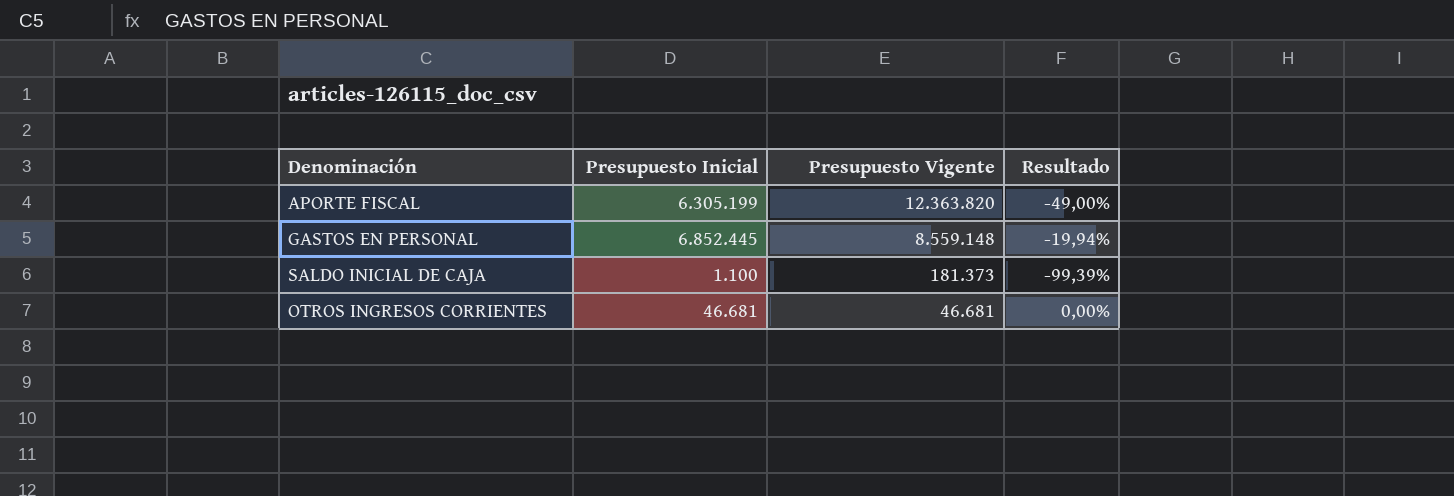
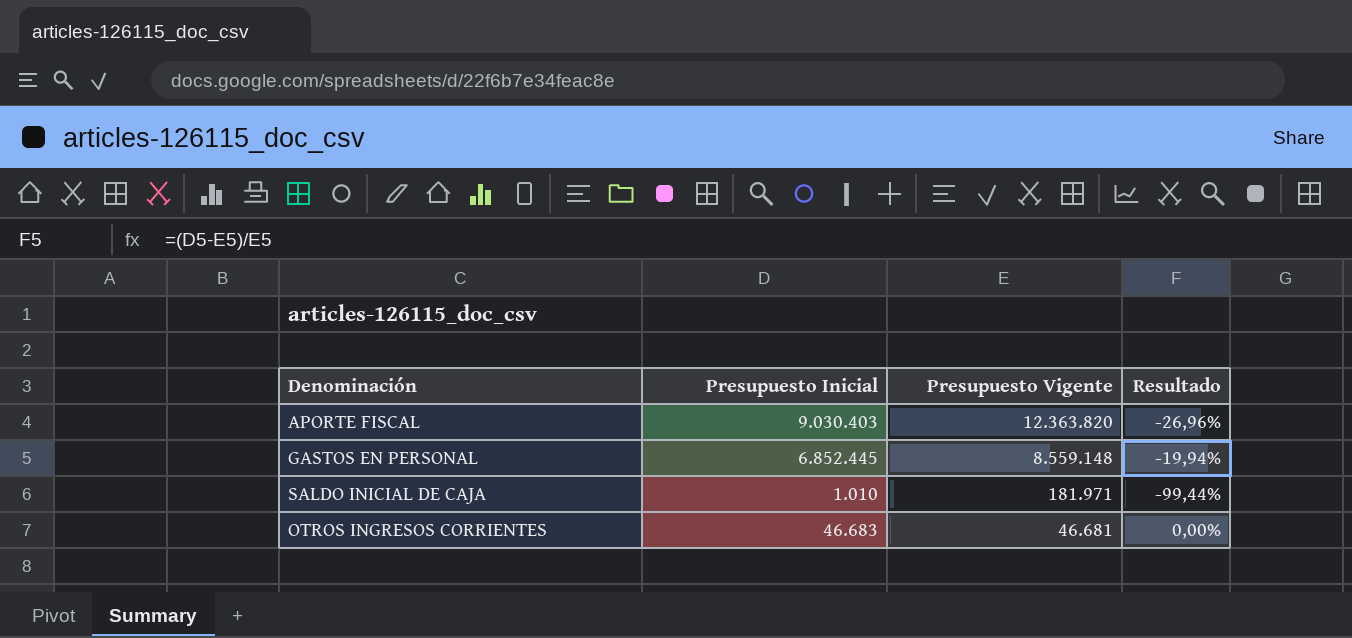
APORTE FISCAL | Presupuesto Inicial: 6.305.199 -> 9.030.403
APORTE FISCAL | Resultado: -49,00% -> -26,96%
SALDO INICIAL DE CAJA | Presupuesto Inicial: 1.100 -> 1.010
SALDO INICIAL DE CAJA | Presupuesto Vigente: 181.373 -> 181.971
SALDO INICIAL DE CAJA | Resultado: -99,39% -> -99,44%
OTROS INGRESOS CORRIENTES | Presupuesto Inicial: 46.681 -> 46.683

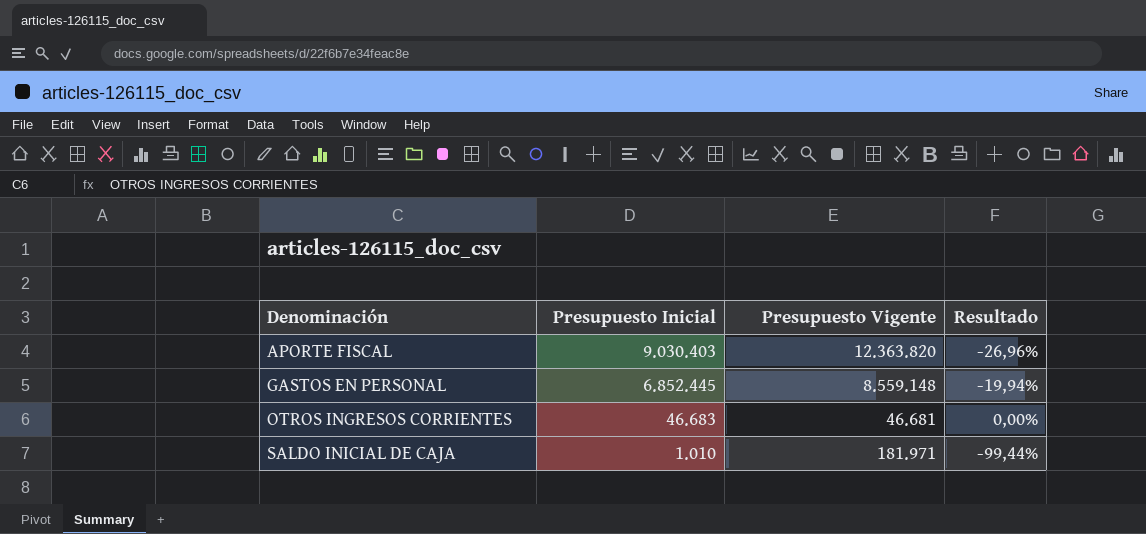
row order: Presupuesto Vigente descending -> Denominación ascending

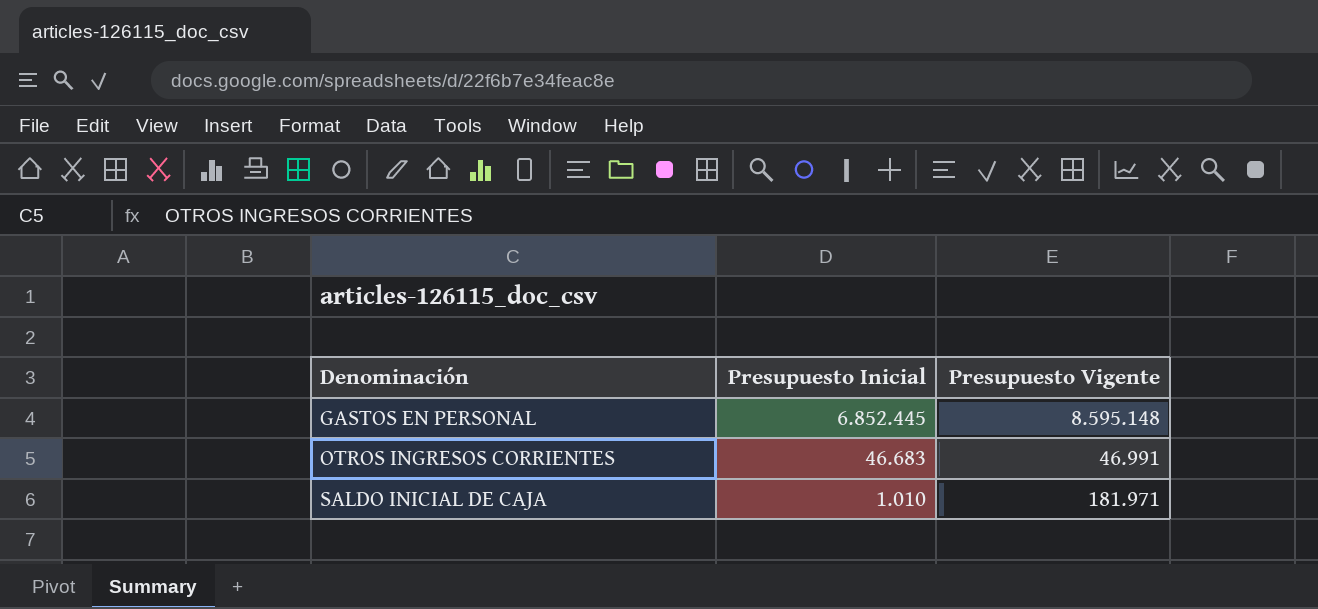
column Resultado | formula: ([Presupuesto Inicial] - [Presupuesto Vigente]) / [Presupuesto Vigente] -> none
row APORTE FISCAL: 9.030.403 | 12.363.820 | -26,96% -> none
GASTOS EN PERSONAL | Presupuesto Vigente: 8.559.148 -> 8.595.148
OTROS INGRESOS CORRIENTES | Presupuesto Vigente: 46.681 -> 46.991

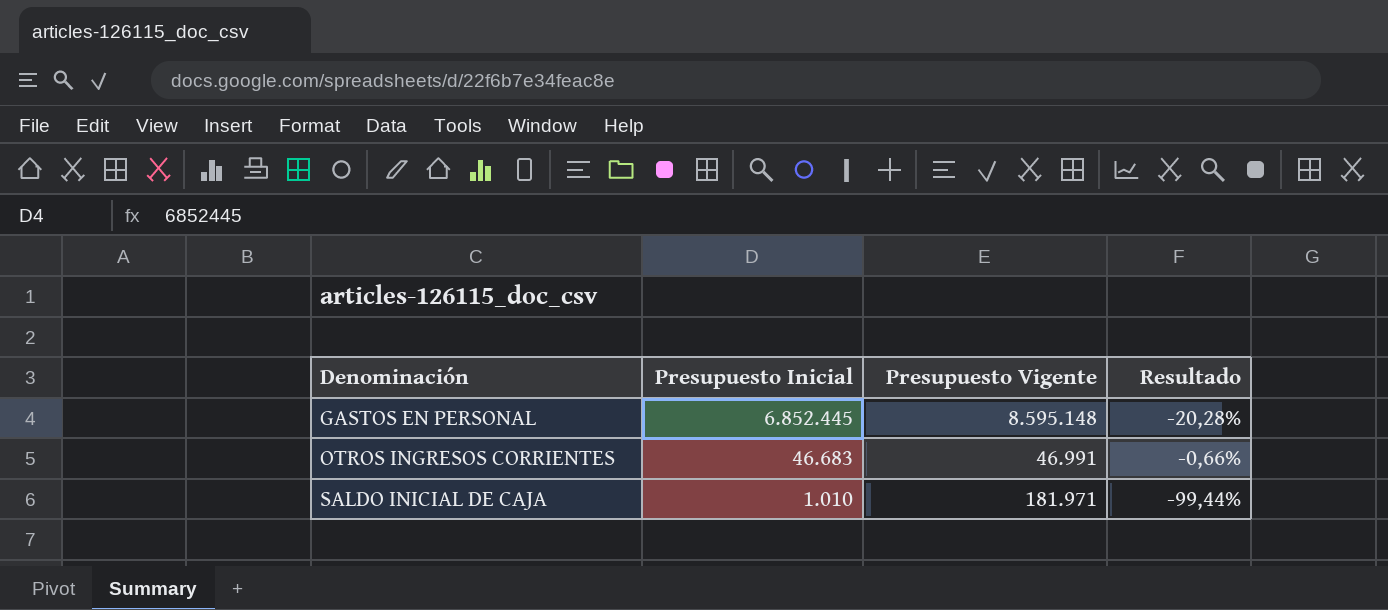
column Resultado | formula: none -> ([Presupuesto Inicial] - [Presupuesto Vigente]) / [Presupuesto Vigente]

